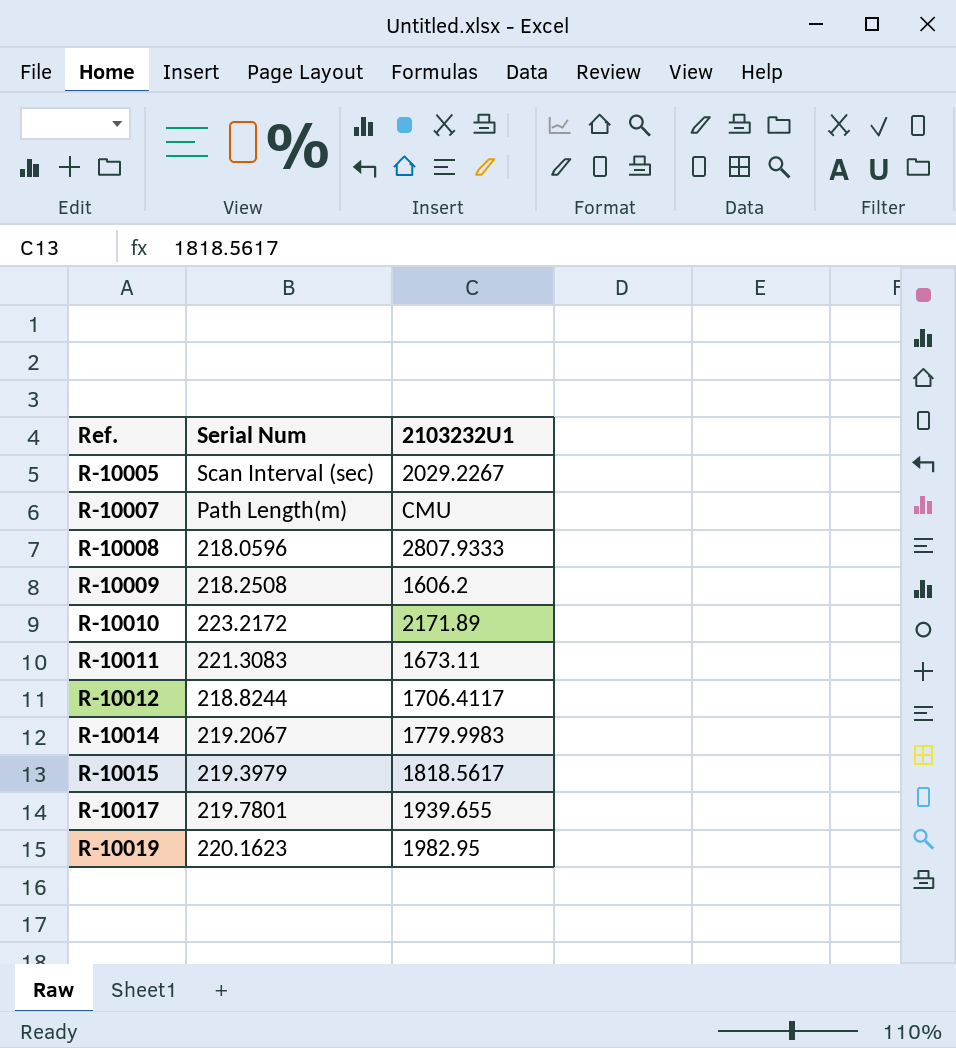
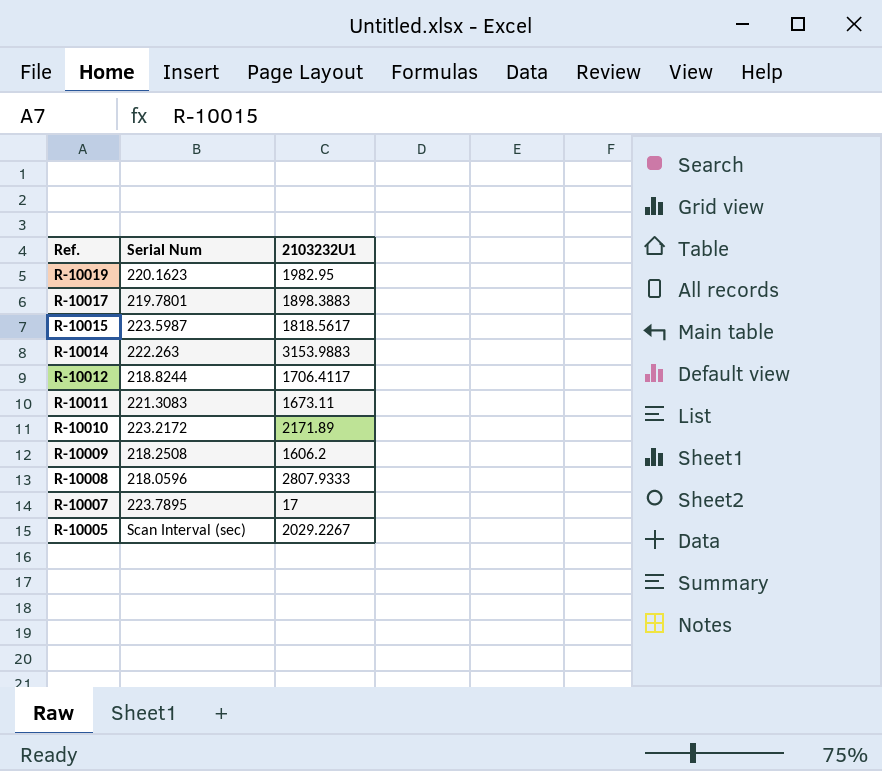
row order: Ref. ascending -> Ref. descending
R-10017 | 2103232U1: 1939.655 -> 1898.3883
R-10015 | Serial Num: 219.3979 -> 223.5987
R-10014 | Serial Num: 219.2067 -> 222.263
R-10014 | 2103232U1: 1779.9983 -> 3153.9883
R-10007 | Serial Num: Path Length(m) -> 223.7895
R-10007 | 2103232U1: CMU -> 17

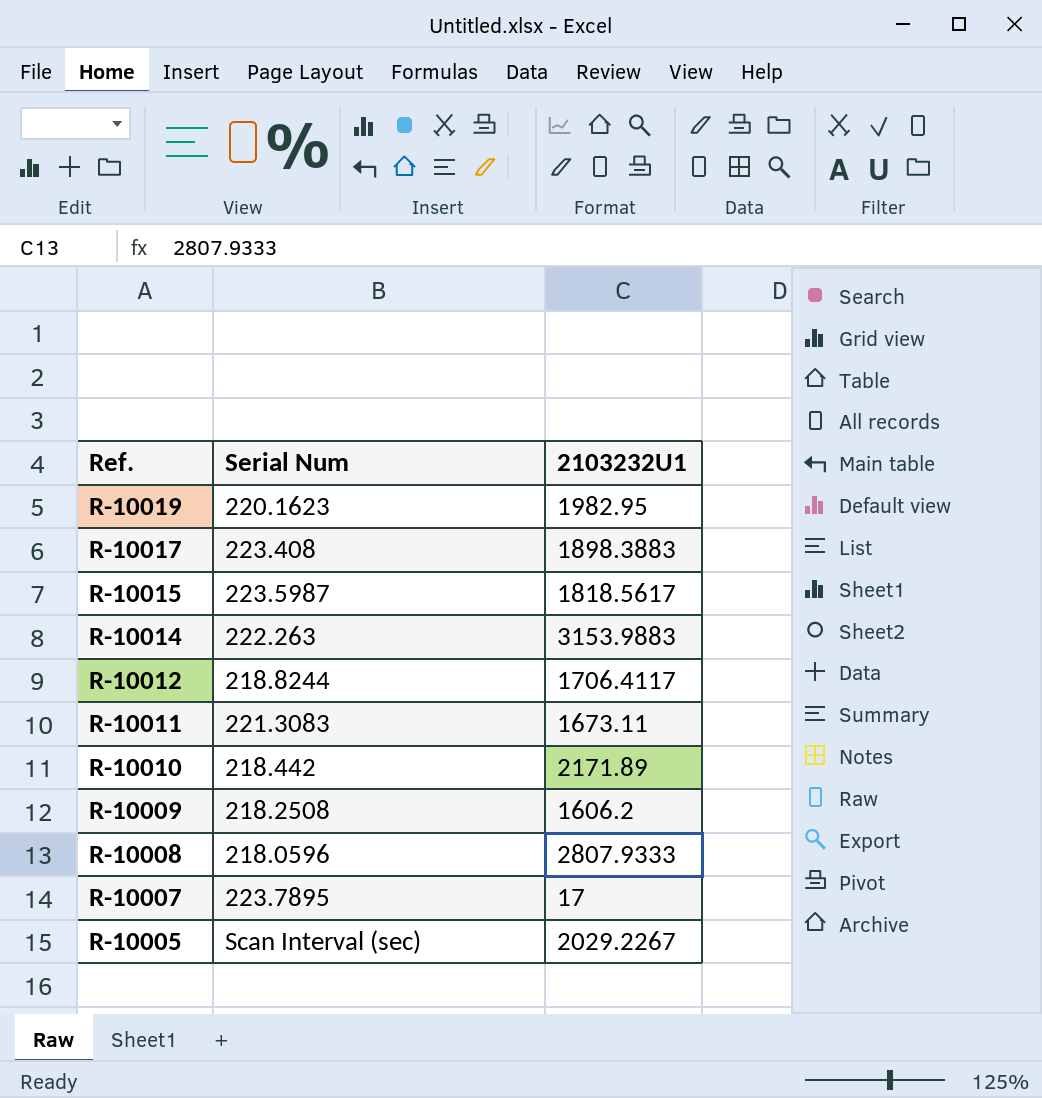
R-10017 | Serial Num: 219.7801 -> 223.408
R-10010 | Serial Num: 223.2172 -> 218.442

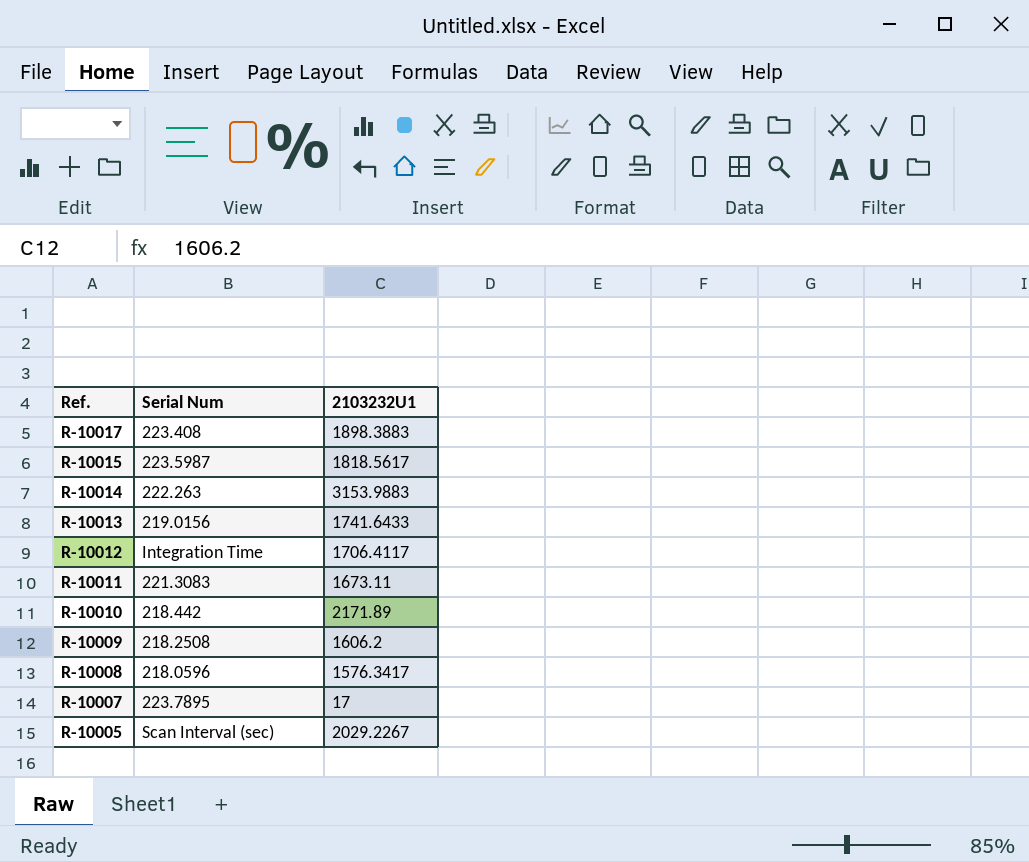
row R-10019: 220.1623 | 1982.95 -> none
row R-10013: none -> 219.0156 | 1741.6433
R-10012 | Serial Num: 218.8244 -> Integration Time
R-10008 | 2103232U1: 2807.9333 -> 1576.3417

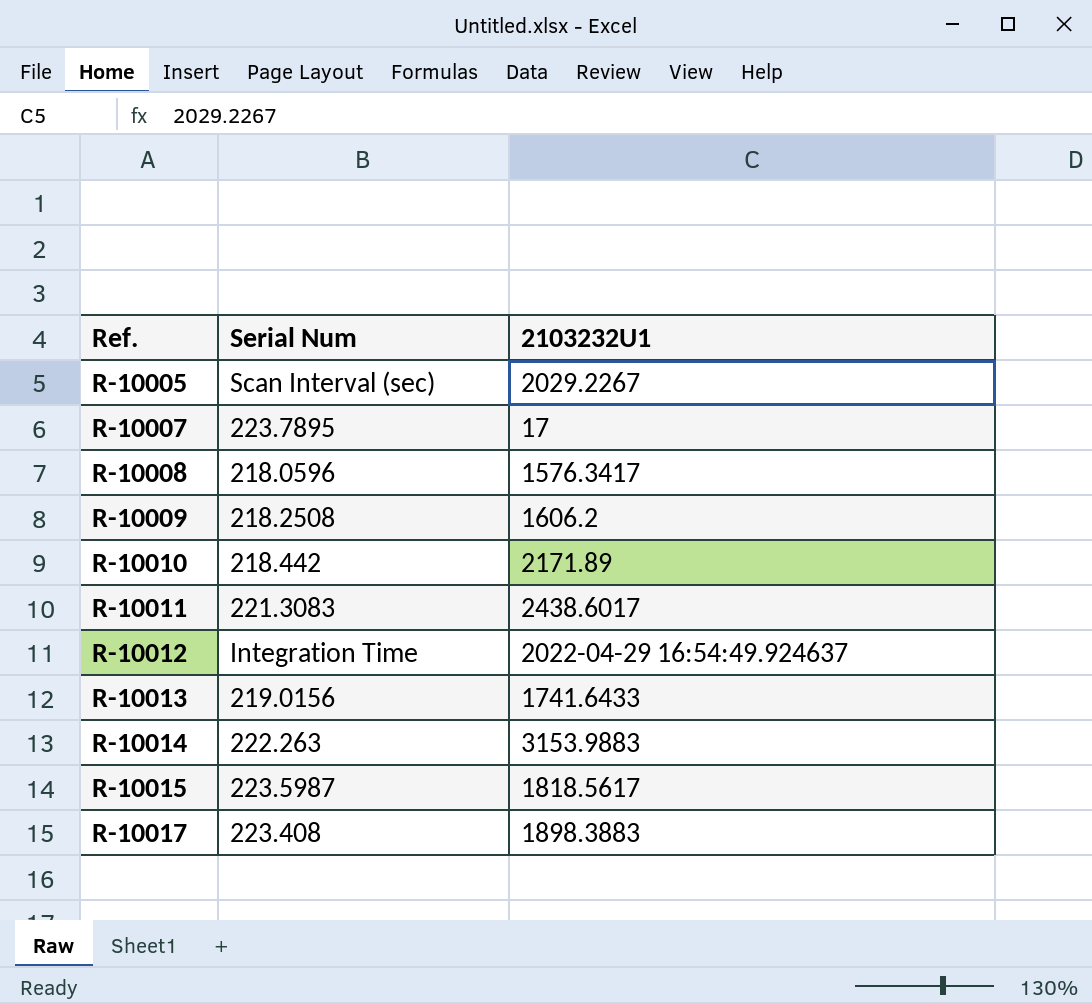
row order: Ref. descending -> Ref. ascending
R-10011 | 2103232U1: 1673.11 -> 2438.6017
R-10012 | 2103232U1: 1706.4117 -> 2022-04-29 16:54:49.924637

